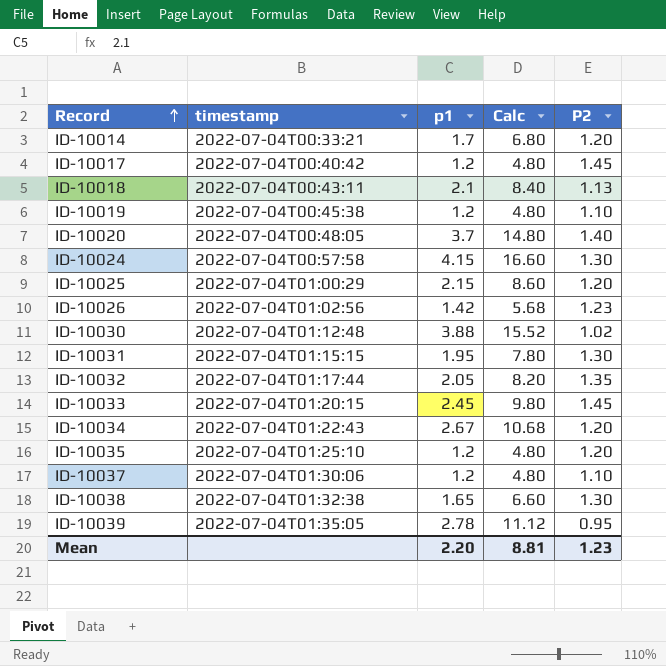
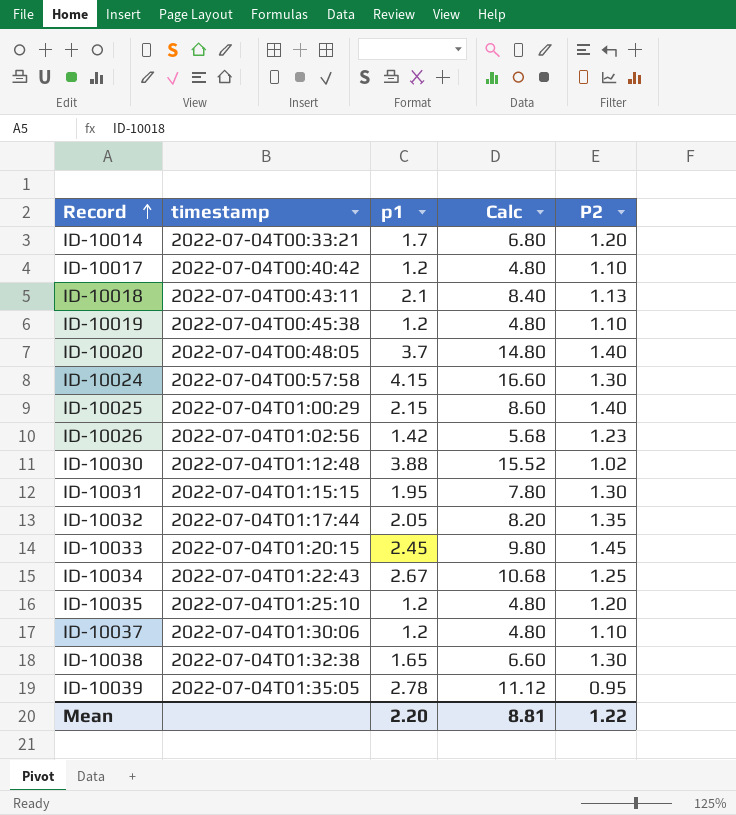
ID-10017 | P2: 1.45 -> 1.10
ID-10025 | P2: 1.20 -> 1.40
ID-10034 | P2: 1.20 -> 1.25
Mean | P2: 1.23 -> 1.22

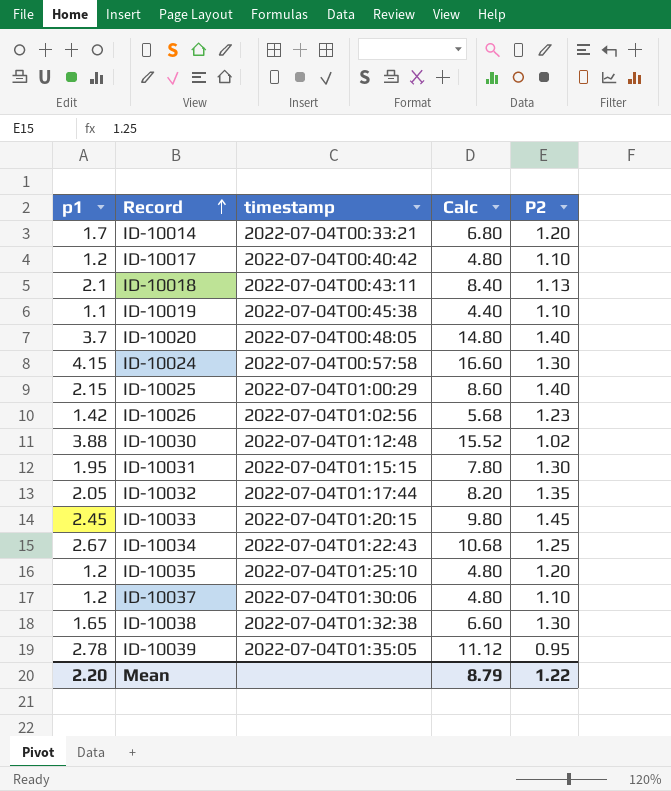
column p1 | position: 3 -> 1
ID-10019 | p1: 1.2 -> 1.1
ID-10019 | Calc: 4.80 -> 4.40
Mean | Calc: 8.81 -> 8.79

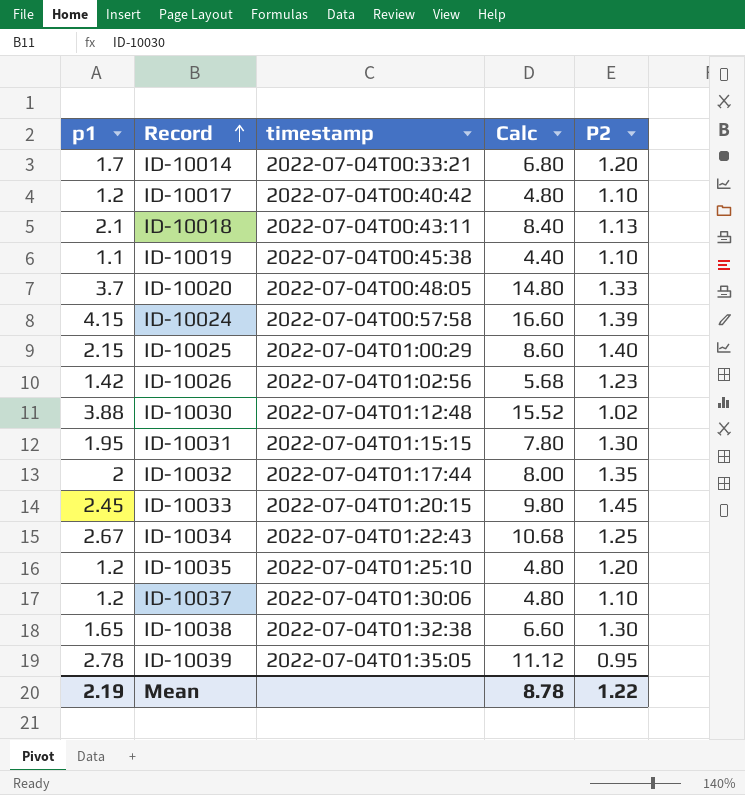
ID-10020 | P2: 1.40 -> 1.33
ID-10024 | P2: 1.30 -> 1.39
ID-10032 | p1: 2.05 -> 2
ID-10032 | Calc: 8.20 -> 8.00
Mean | p1: 2.20 -> 2.19
Mean | Calc: 8.79 -> 8.78

